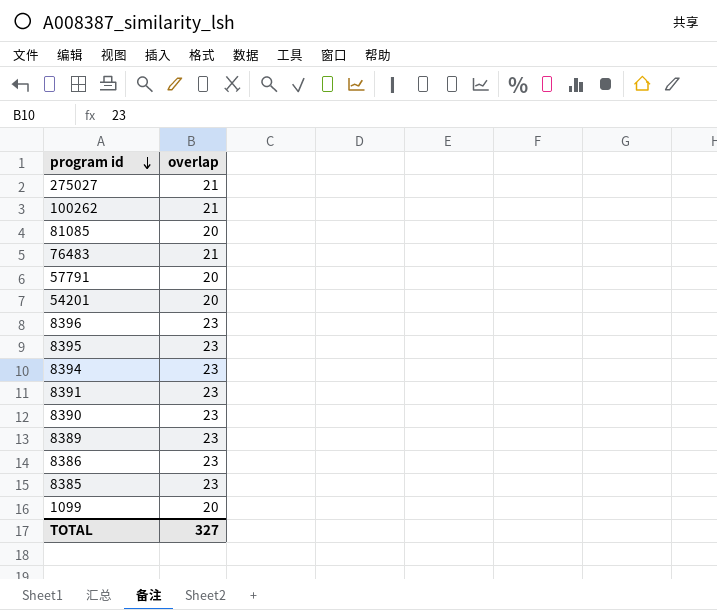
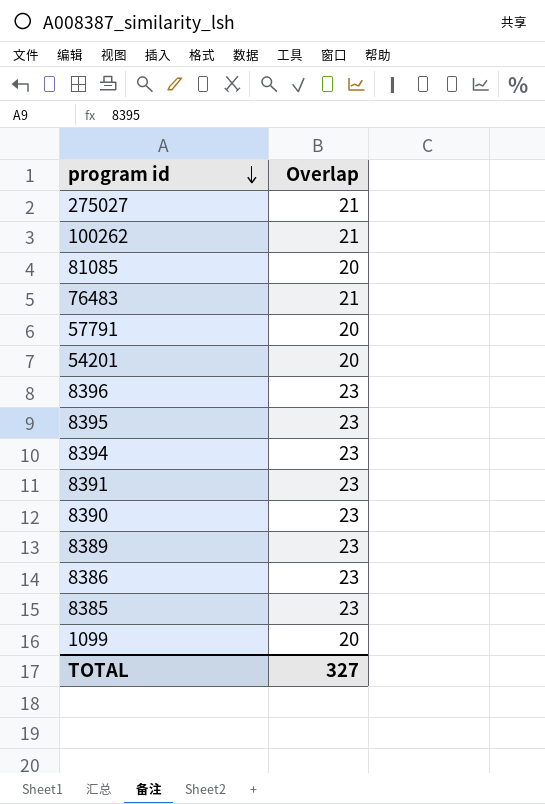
column name: overlap -> Overlap

